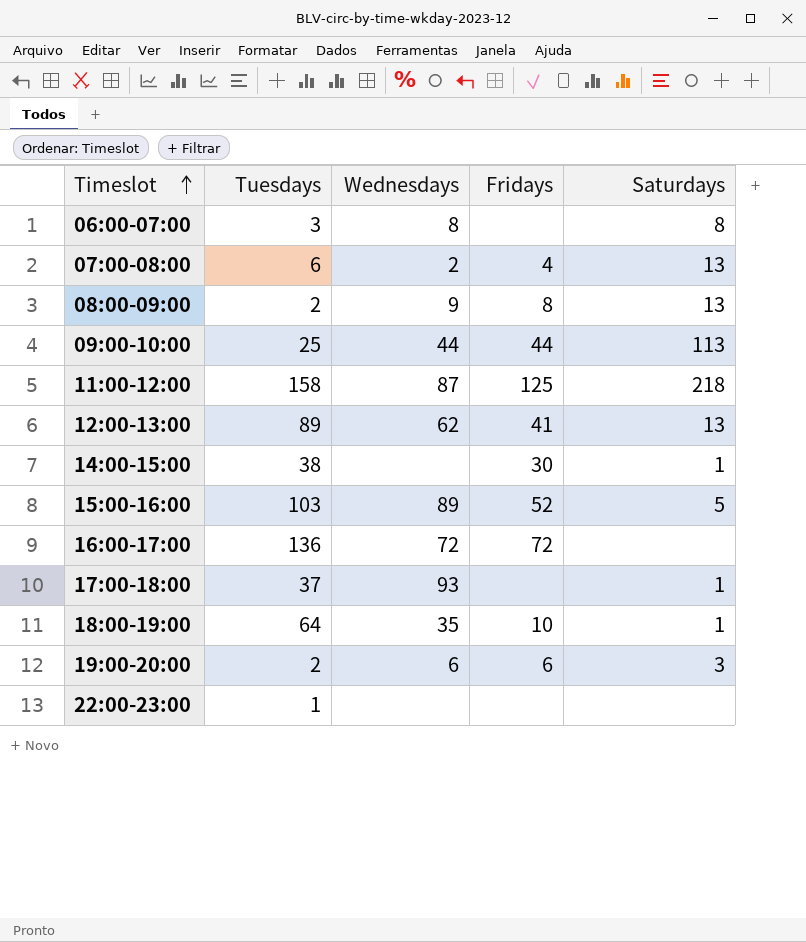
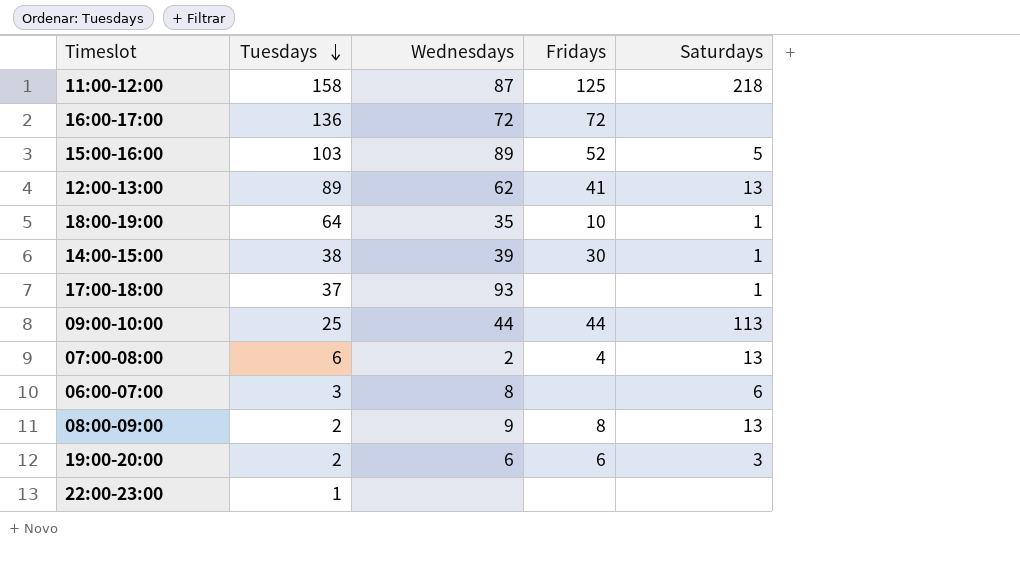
row order: Timeslot ascending -> Tuesdays descending
14:00-15:00 | Wednesdays: none -> 39
06:00-07:00 | Saturdays: 8 -> 6

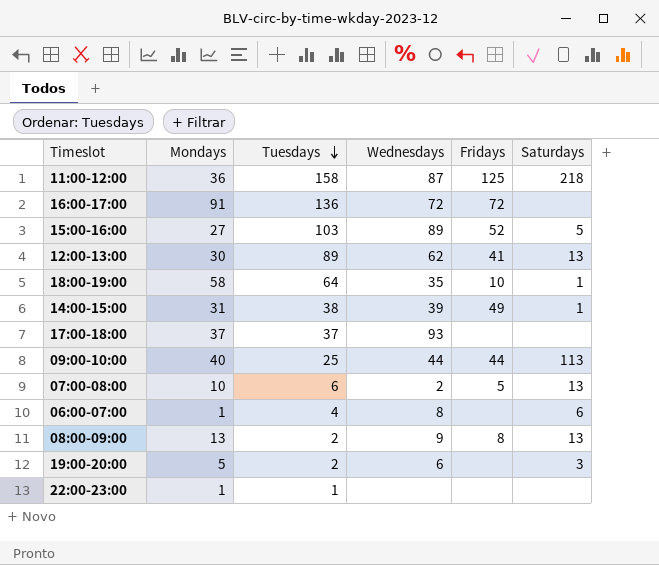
column Mondays | position: none -> 2
14:00-15:00 | Fridays: 30 -> 49
17:00-18:00 | Saturdays: 1 -> none
07:00-08:00 | Fridays: 4 -> 5
06:00-07:00 | Tuesdays: 3 -> 4
19:00-20:00 | Fridays: 6 -> none

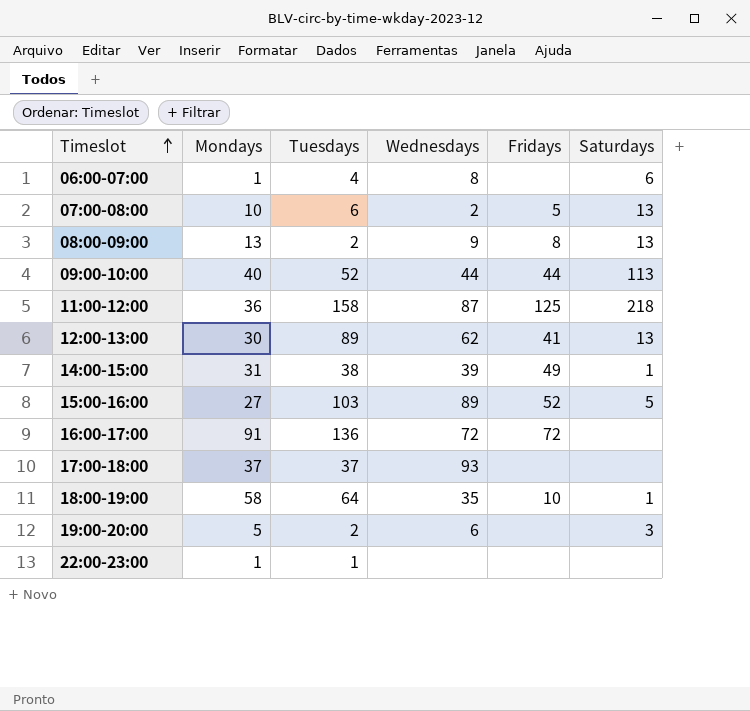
row order: Tuesdays descending -> Timeslot ascending
09:00-10:00 | Tuesdays: 25 -> 52

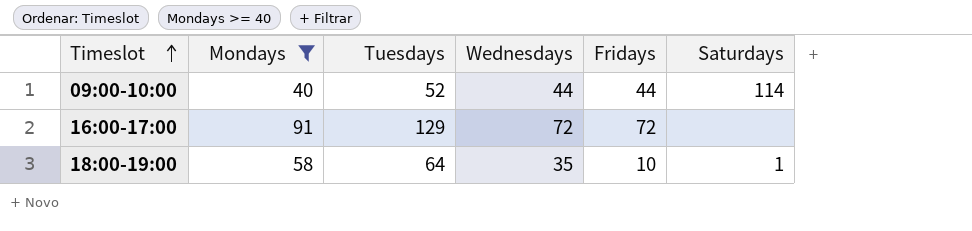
filter: none -> Mondays >= 40
09:00-10:00 | Saturdays: 113 -> 114
16:00-17:00 | Tuesdays: 136 -> 129

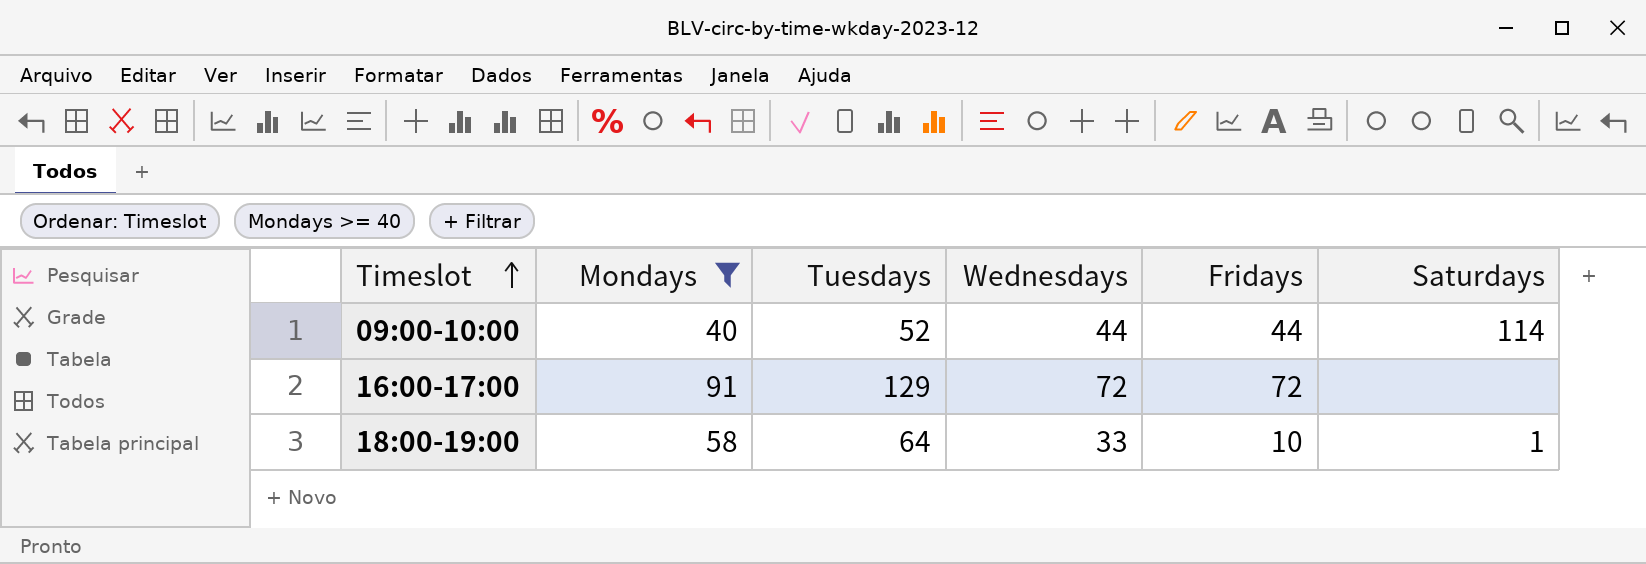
18:00-19:00 | Wednesdays: 35 -> 33

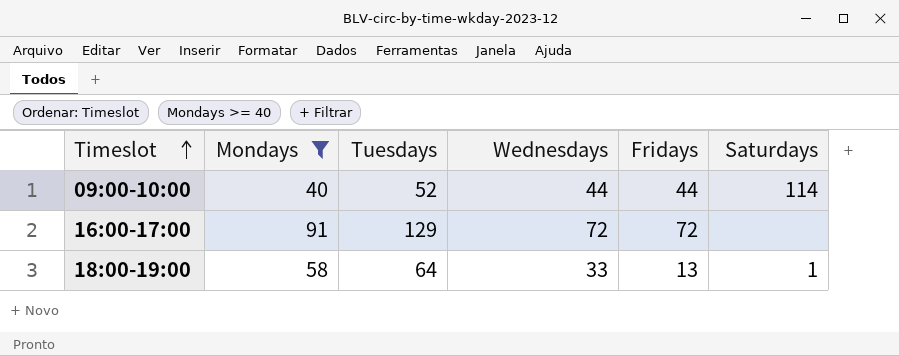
18:00-19:00 | Fridays: 10 -> 13

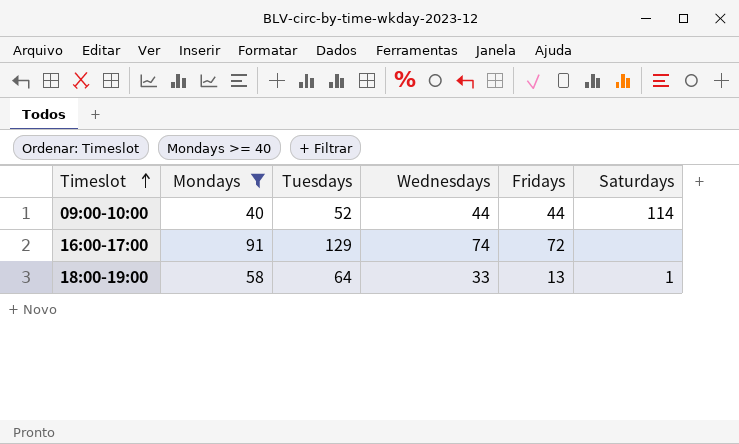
16:00-17:00 | Wednesdays: 72 -> 74

